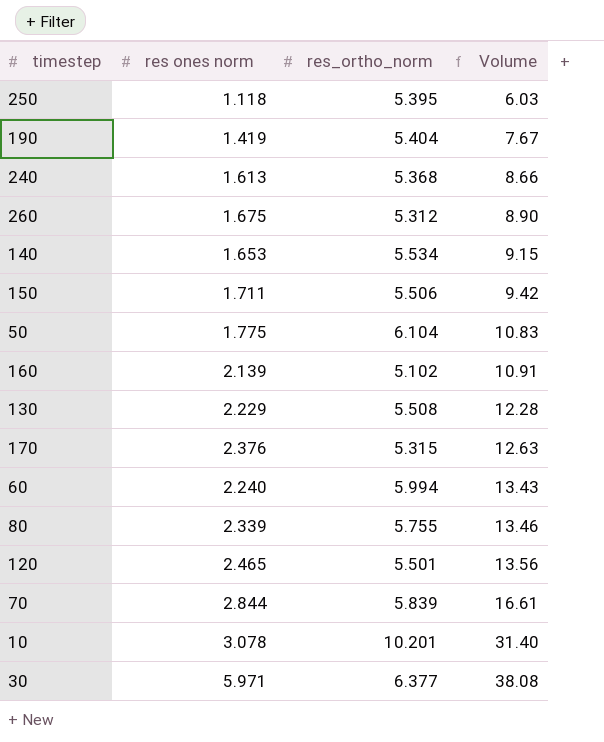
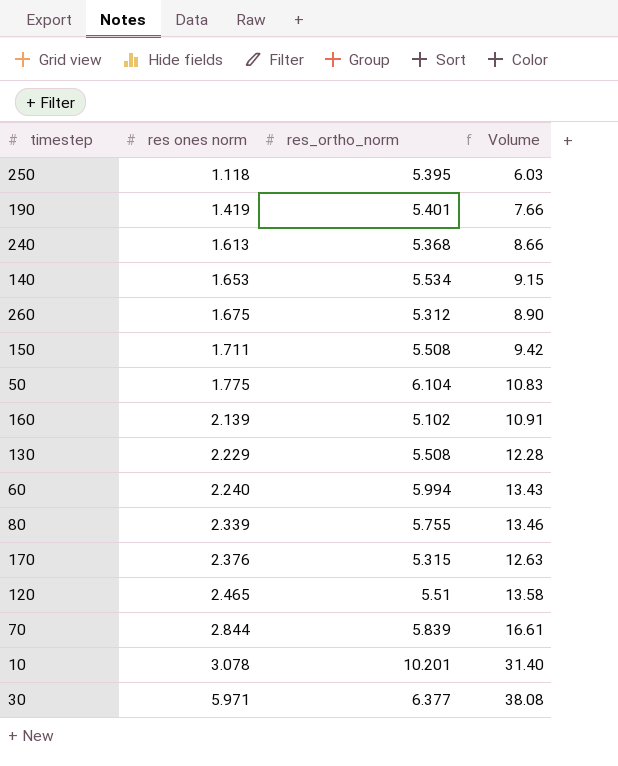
row order: Volume ascending -> res ones norm ascending
190 | res_ortho_norm: 5.404 -> 5.401
190 | Volume: 7.67 -> 7.66
150 | res_ortho_norm: 5.506 -> 5.508
120 | res_ortho_norm: 5.501 -> 5.51
120 | Volume: 13.56 -> 13.58

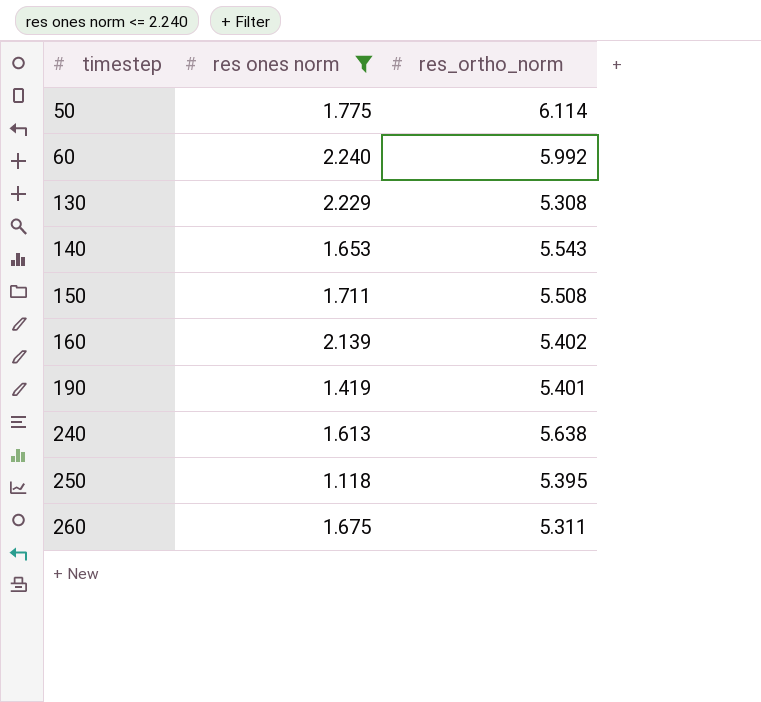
filter: none -> res ones norm <= 2.240
row order: res ones norm ascending -> timestep ascending
column Volume | formula: [res ones norm] * [res_ortho_norm] -> none
50 | res_ortho_norm: 6.104 -> 6.114
60 | res_ortho_norm: 5.994 -> 5.992
130 | res_ortho_norm: 5.508 -> 5.308
140 | res_ortho_norm: 5.534 -> 5.543
160 | res_ortho_norm: 5.102 -> 5.402
240 | res_ortho_norm: 5.368 -> 5.638
260 | res_ortho_norm: 5.312 -> 5.311

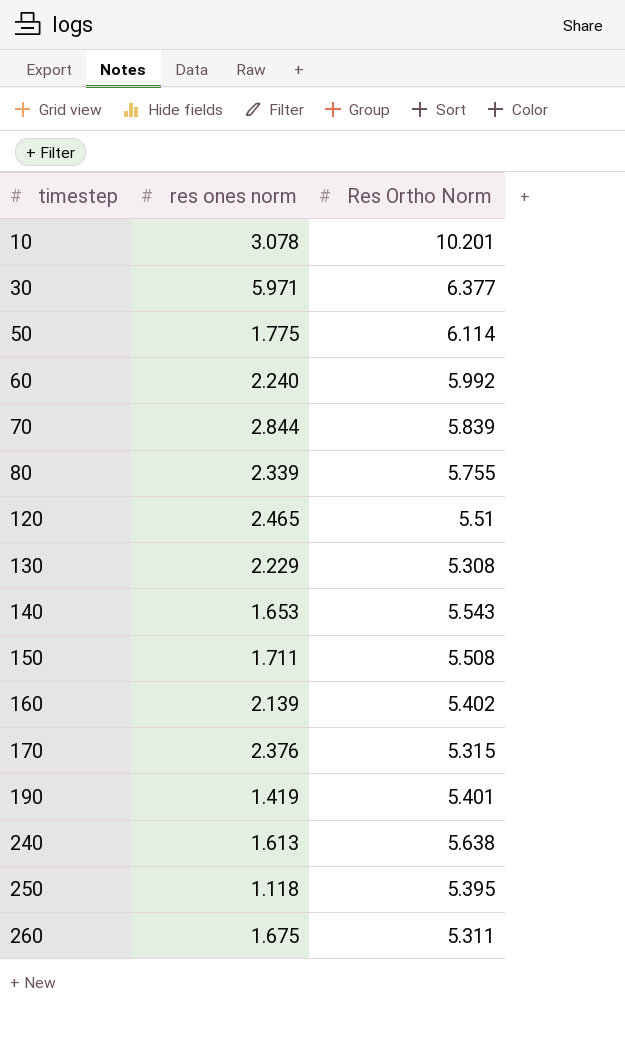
filter: res ones norm <= 2.240 -> none
column name: res_ortho_norm -> Res Ortho Norm

